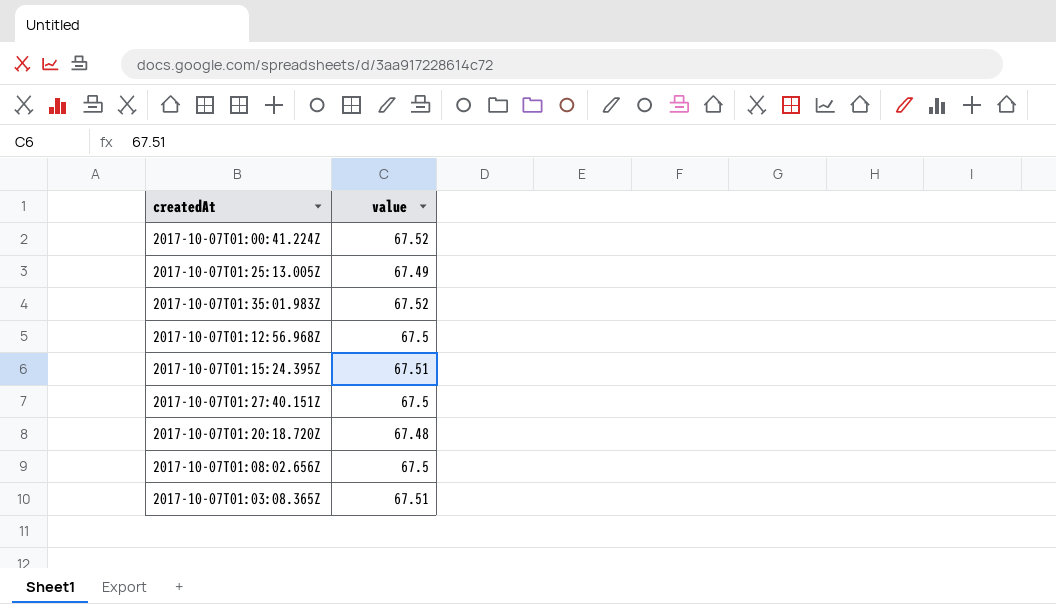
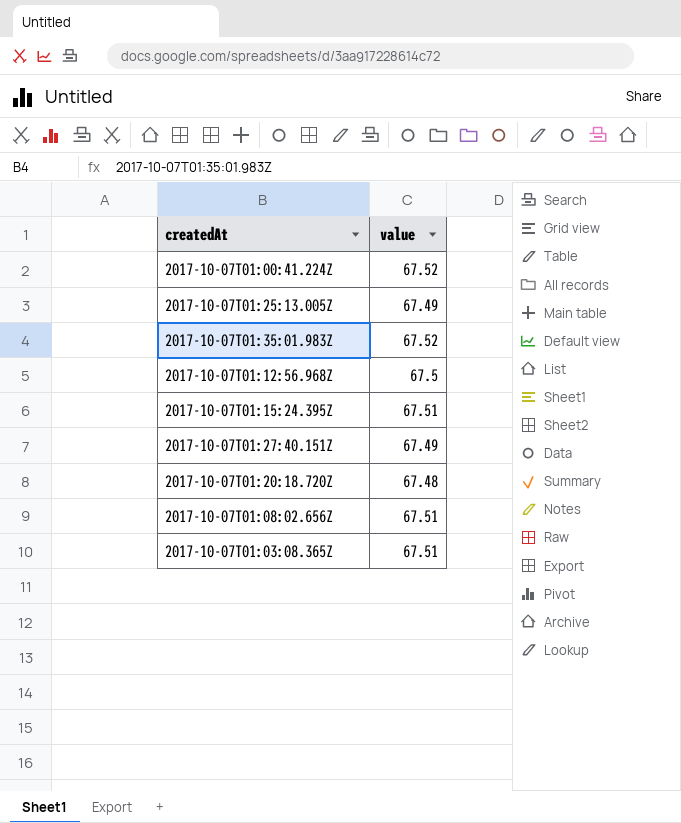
2017-10-07T01:27:40.151Z | value: 67.5 -> 67.49
2017-10-07T01:08:02.656Z | value: 67.5 -> 67.51

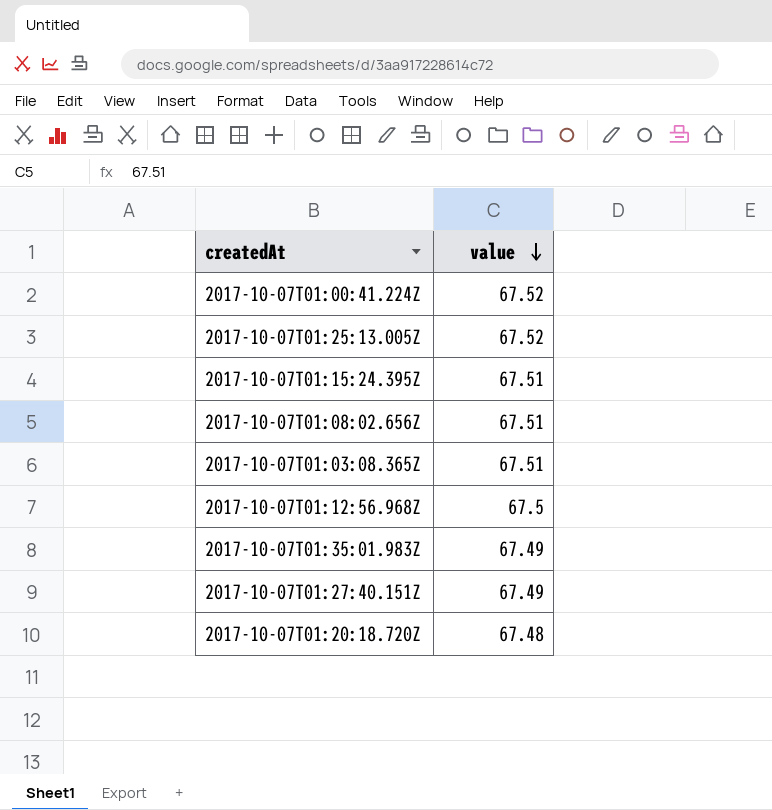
row order: none -> value descending
2017-10-07T01:25:13.005Z | value: 67.49 -> 67.52
2017-10-07T01:35:01.983Z | value: 67.52 -> 67.49

